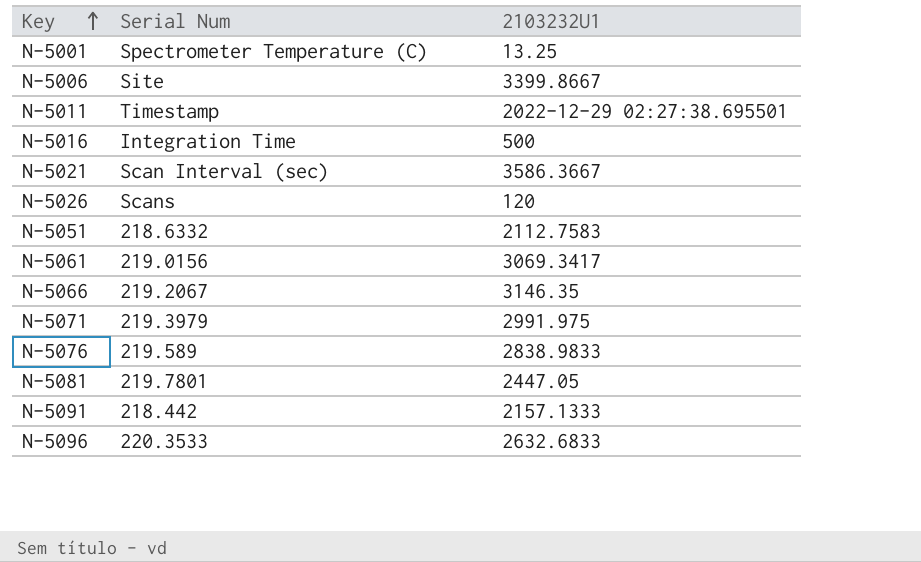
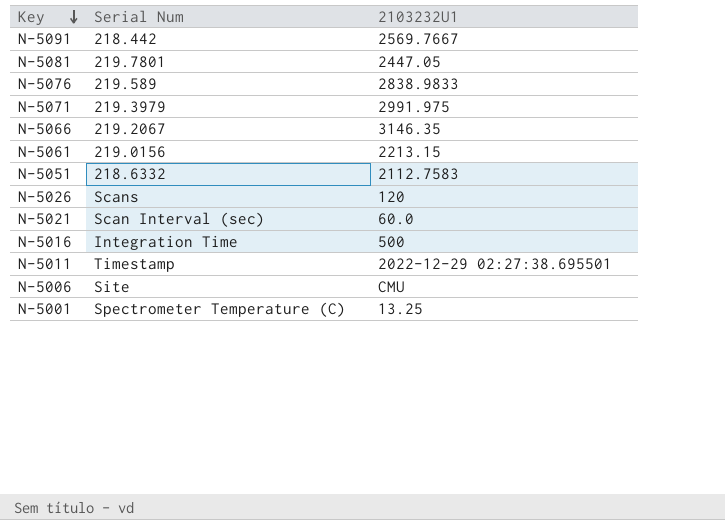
row order: Key ascending -> Key descending
row N-5096: 220.3533 | 2632.6833 -> none
N-5091 | 2103232U1: 2157.1333 -> 2569.7667
N-5061 | 2103232U1: 3069.3417 -> 2213.15
N-5021 | 2103232U1: 3586.3667 -> 60.0
N-5006 | 2103232U1: 3399.8667 -> CMU

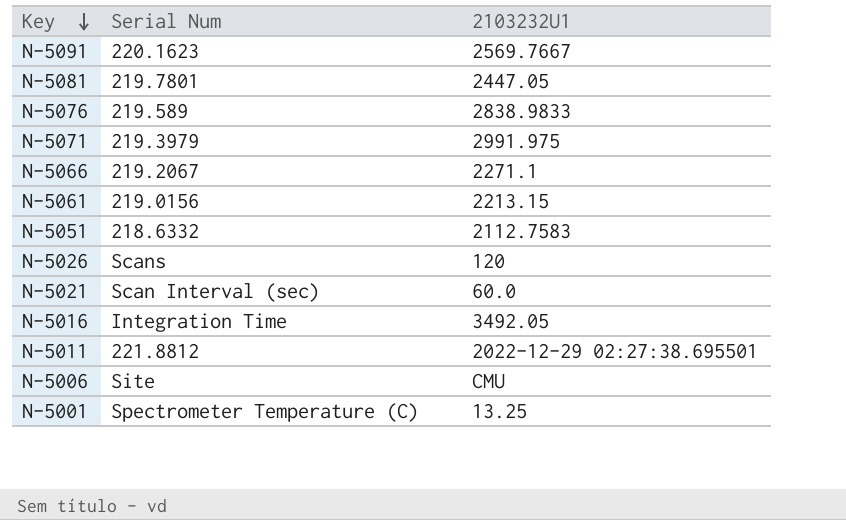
N-5091 | Serial Num: 218.442 -> 220.1623
N-5066 | 2103232U1: 3146.35 -> 2271.1
N-5016 | 2103232U1: 500 -> 3492.05
N-5011 | Serial Num: Timestamp -> 221.8812

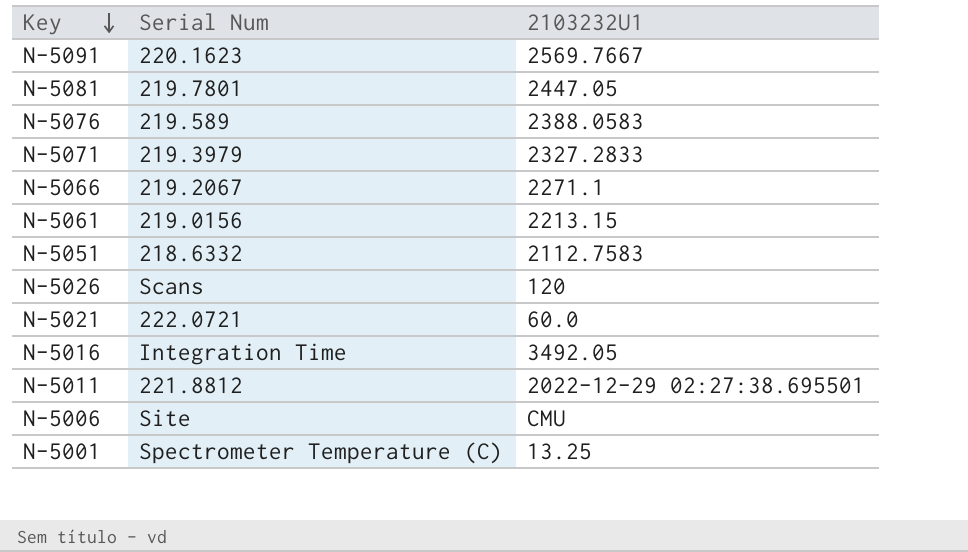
N-5076 | 2103232U1: 2838.9833 -> 2388.0583
N-5071 | 2103232U1: 2991.975 -> 2327.2833
N-5021 | Serial Num: Scan Interval (sec) -> 222.0721

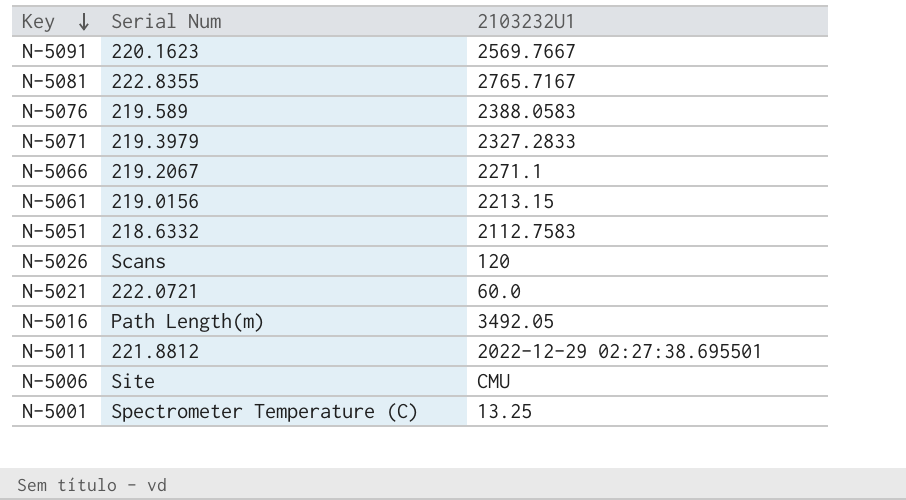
N-5081 | Serial Num: 219.7801 -> 222.8355
N-5081 | 2103232U1: 2447.05 -> 2765.7167
N-5016 | Serial Num: Integration Time -> Path Length(m)

